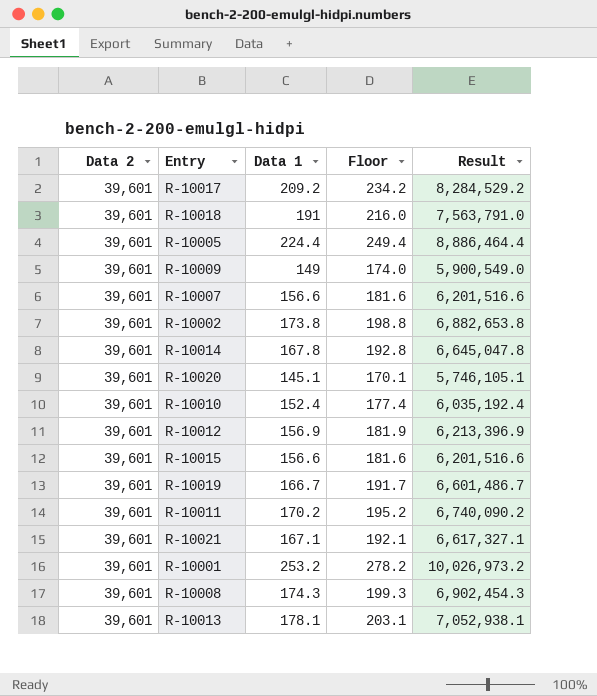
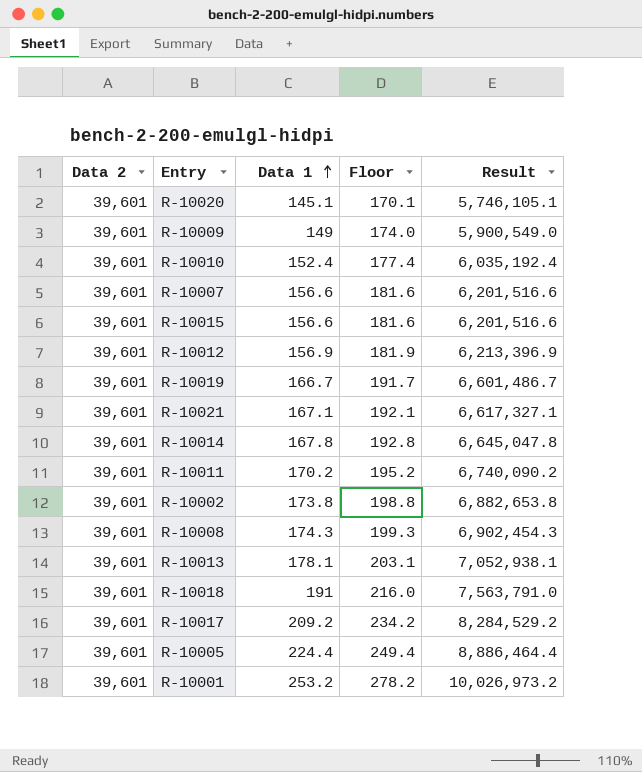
row order: none -> Data 1 ascending

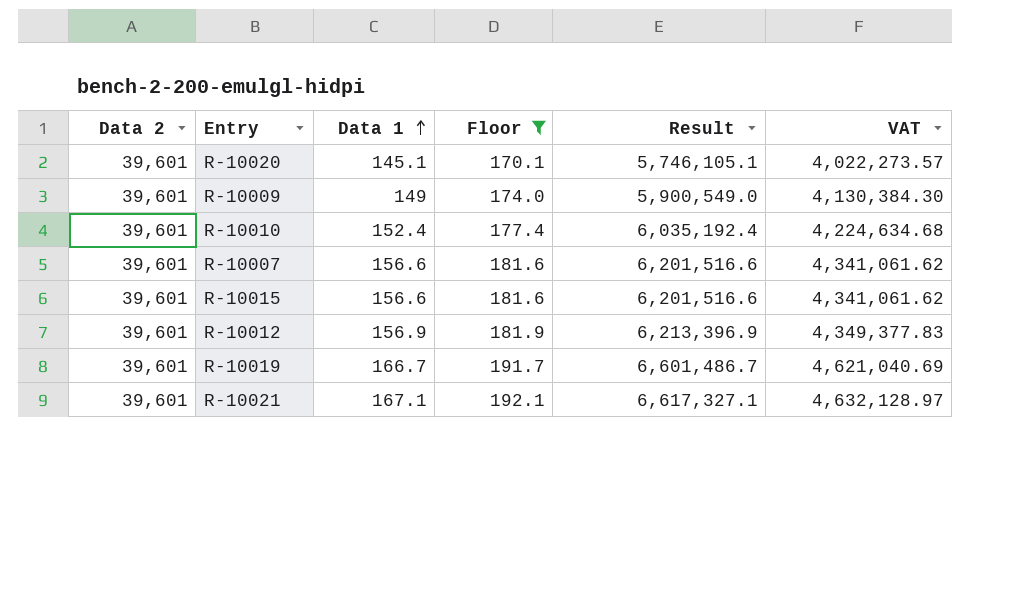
filter: none -> Floor <= 192.1
column VAT | formula: none -> [Result] * 0.7

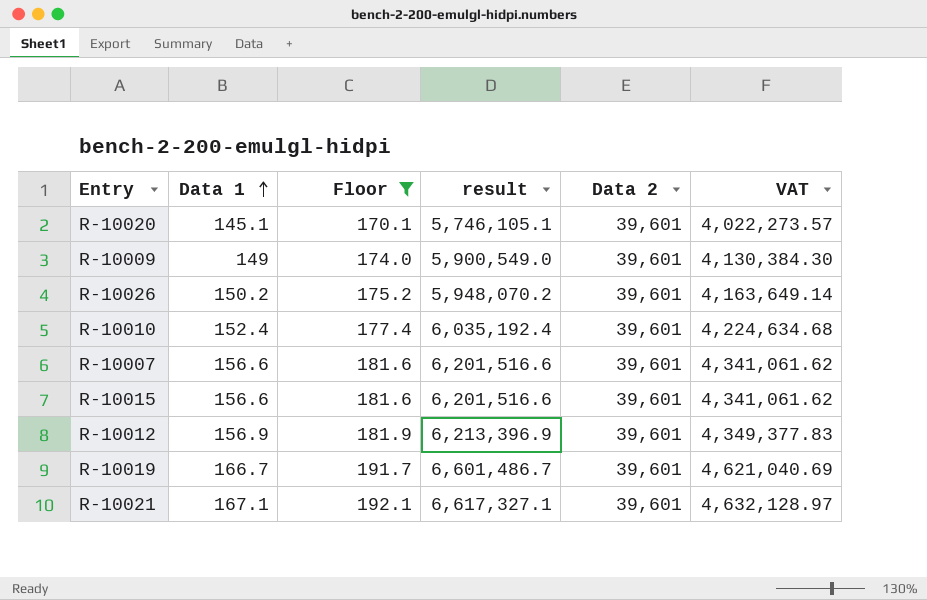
column name: Result -> result
column Data 2 | position: 1 -> 5
row R-10026: none -> 150.2 | 175.2 | 5,948,070.2 | 39,601 | 4,163,649.14

